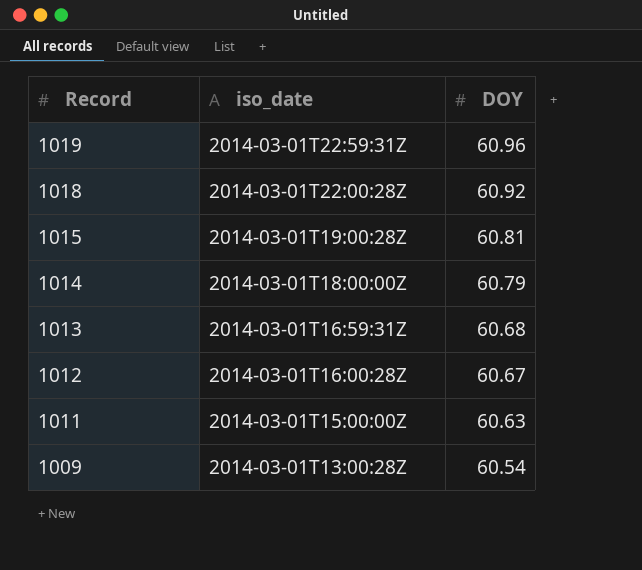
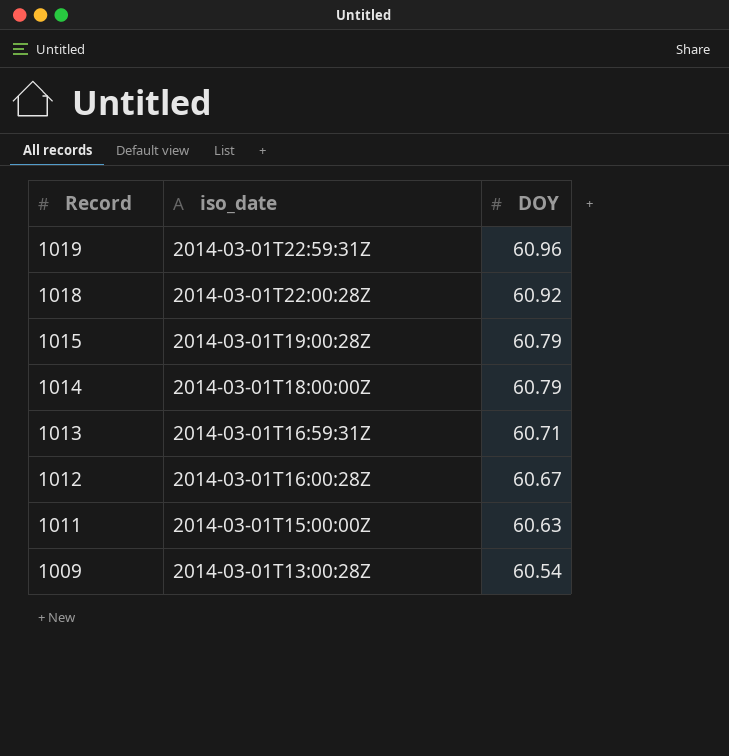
1015 | DOY: 60.81 -> 60.79
1013 | DOY: 60.68 -> 60.71

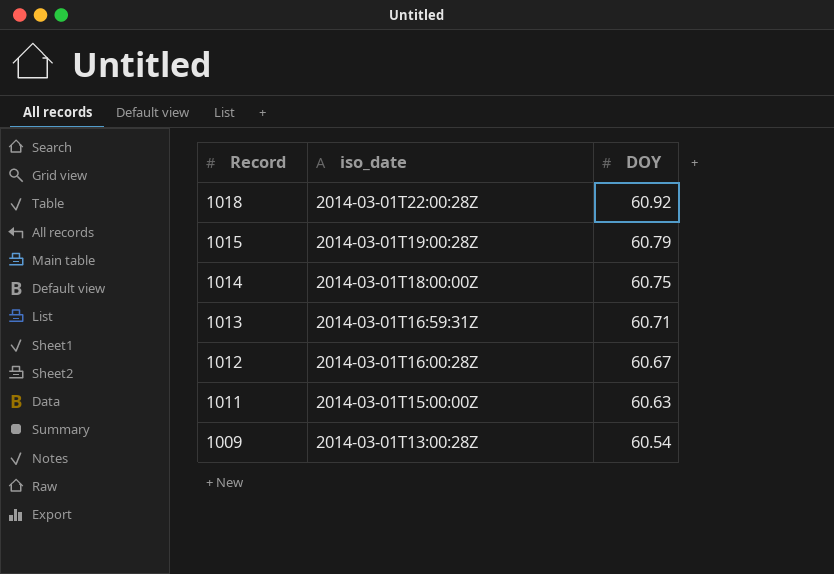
row 1019: 2014-03-01T22:59:31Z | 60.96 -> none
1014 | DOY: 60.79 -> 60.75

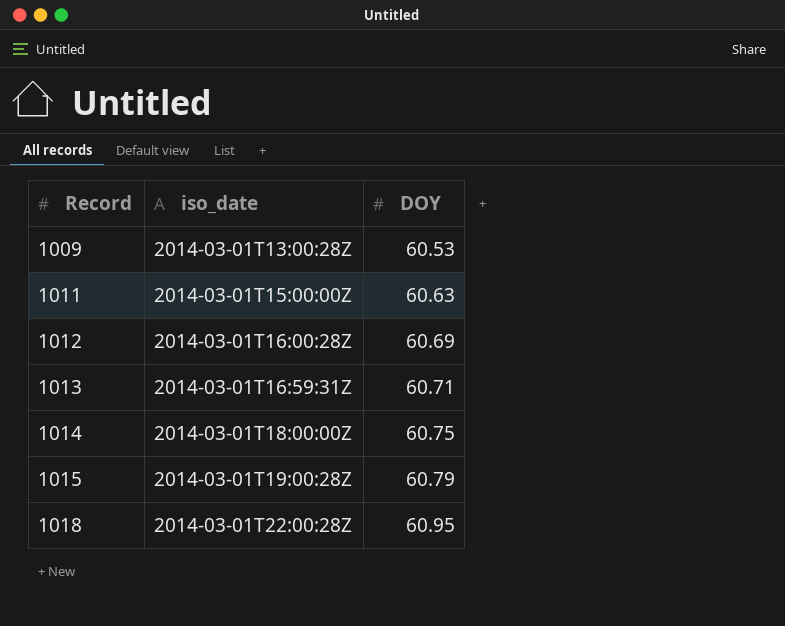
row order: Record descending -> Record ascending
1009 | DOY: 60.54 -> 60.53
1012 | DOY: 60.67 -> 60.69
1018 | DOY: 60.92 -> 60.95

